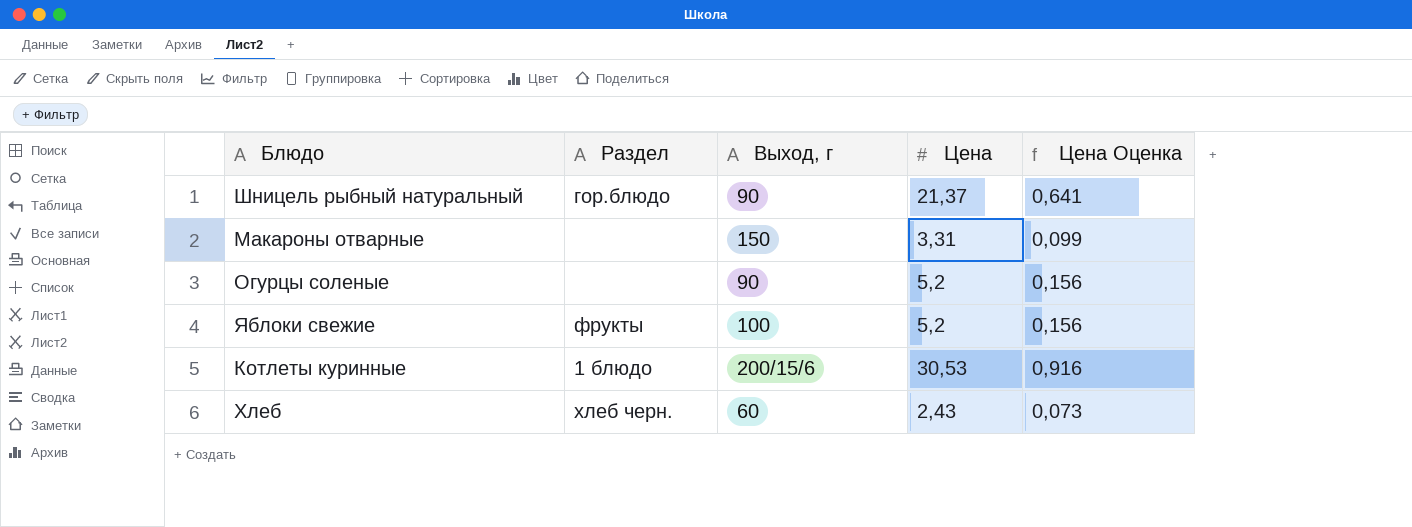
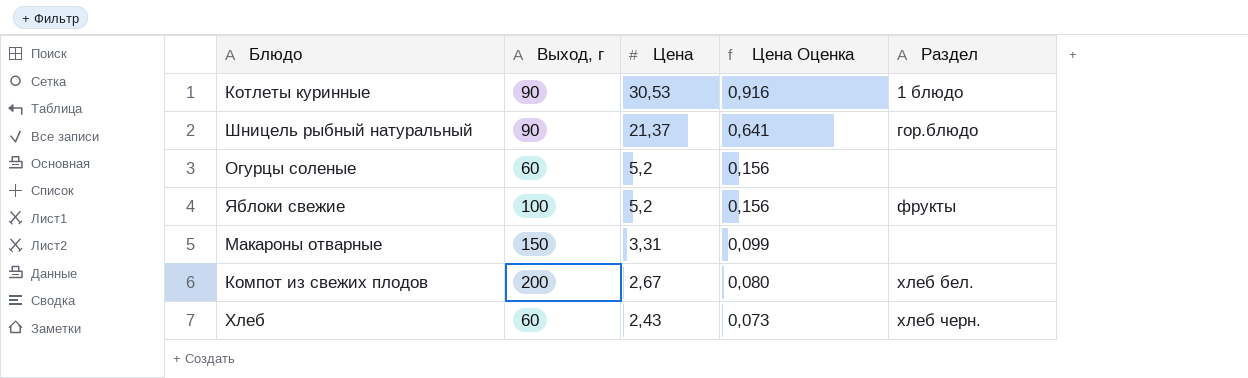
row order: none -> Цена descending
column Раздел | position: 2 -> 5
Котлеты куринные | Выход, г: 200/15/6 -> 90
Огурцы соленые | Выход, г: 90 -> 60
row Компот из свежих плодов: none -> 200 | 2,67 | 0,080 | хлеб бел.

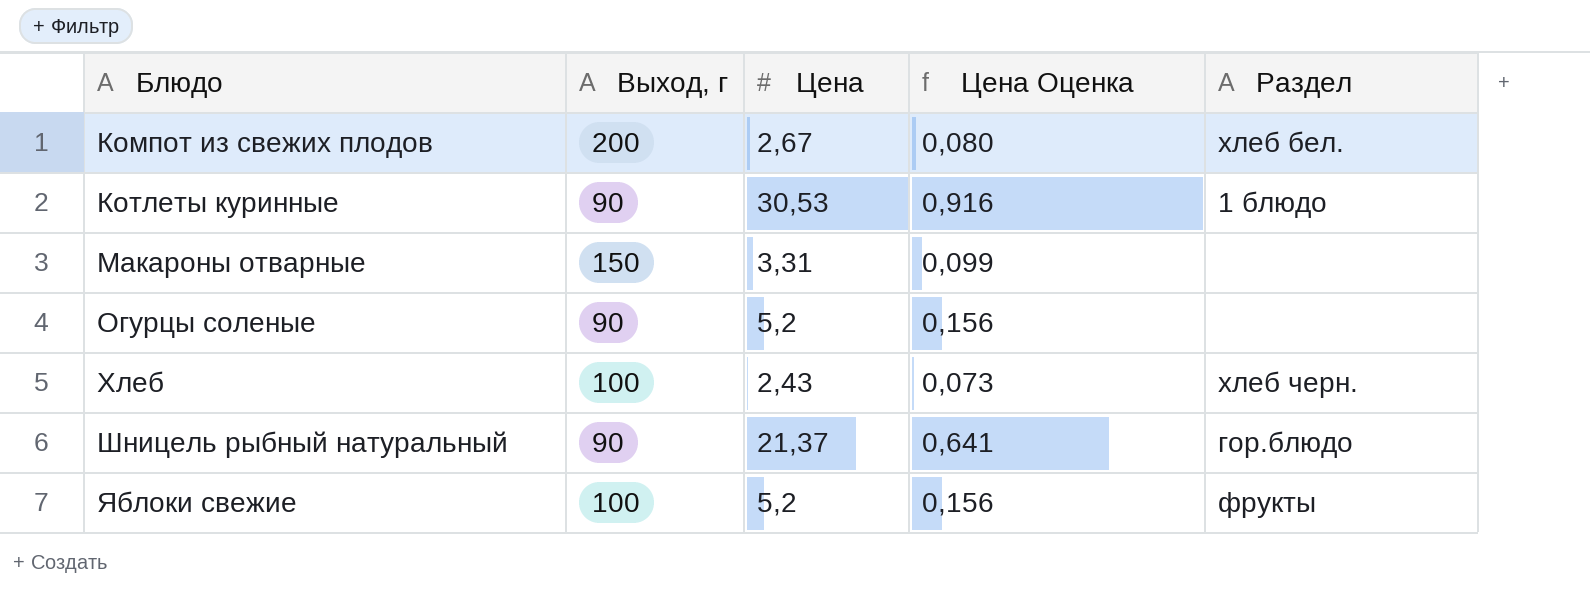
row order: Цена descending -> Блюдо ascending
Огурцы соленые | Выход, г: 60 -> 90
Хлеб | Выход, г: 60 -> 100

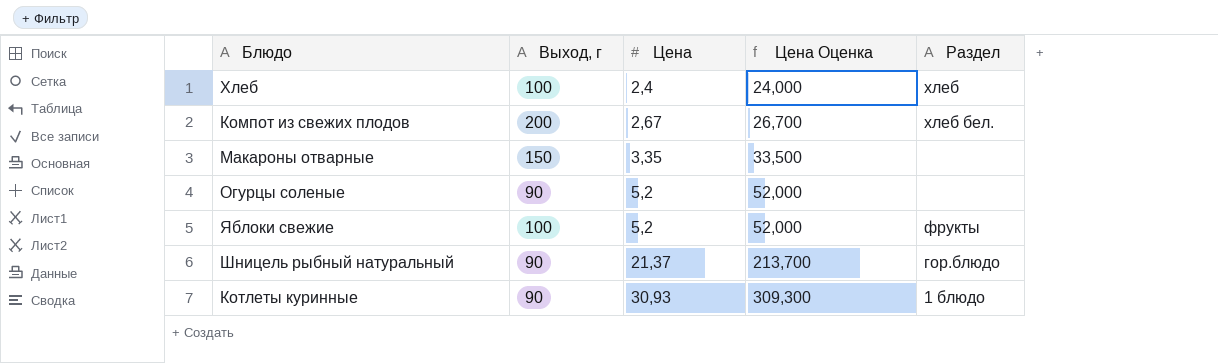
row order: Блюдо ascending -> Цена ascending
column Цена Оценка | formula: [Цена] * 0,03 -> [Цена] * 10
Хлеб | Цена: 2,43 -> 2,4
Хлеб | Раздел: хлеб черн. -> хлеб
Макароны отварные | Цена: 3,31 -> 3,35
Котлеты куринные | Цена: 30,53 -> 30,93

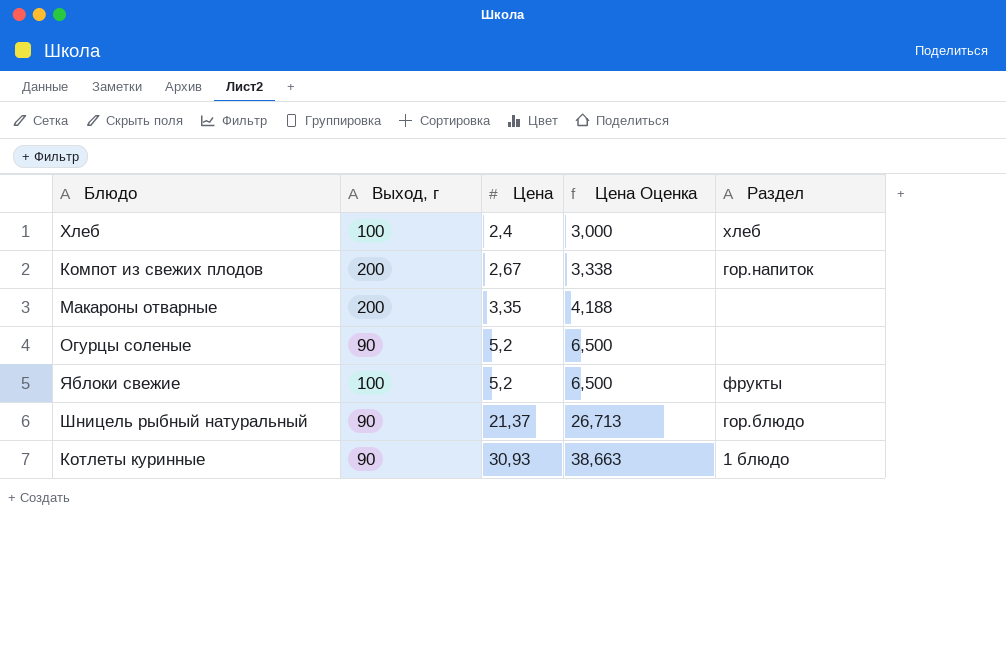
column Цена Оценка | formula: [Цена] * 10 -> [Цена] * 1,25
Компот из свежих плодов | Раздел: хлеб бел. -> гор.напиток
Макароны отварные | Выход, г: 150 -> 200

